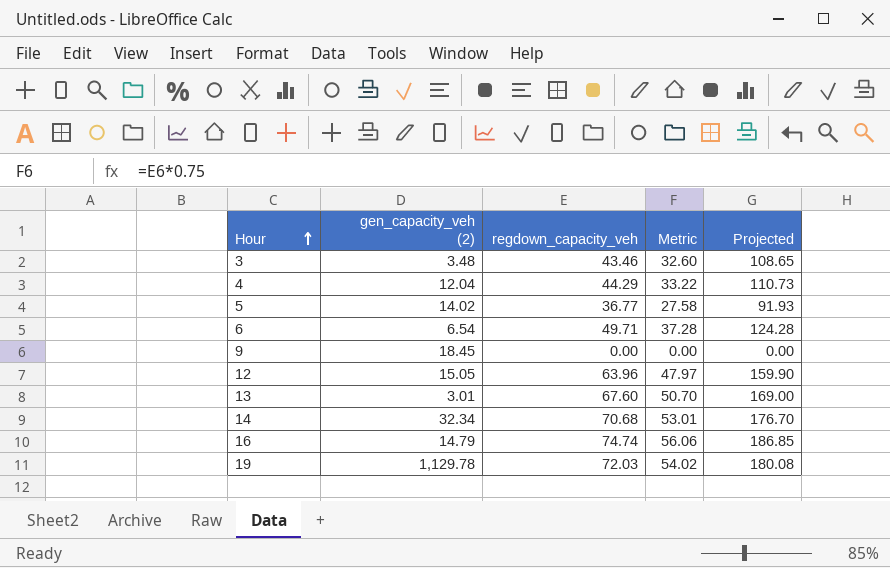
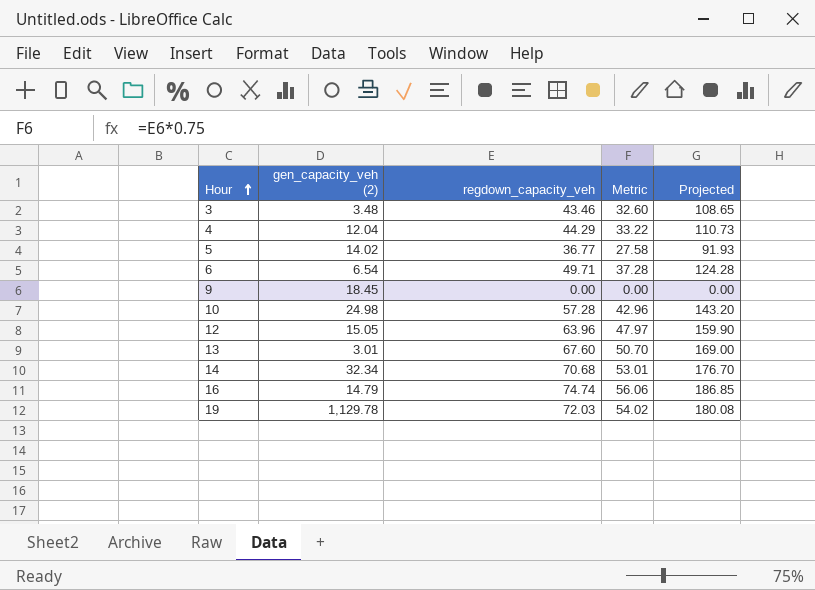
row 10: none -> 24.98 | 57.28 | 42.96 | 143.20

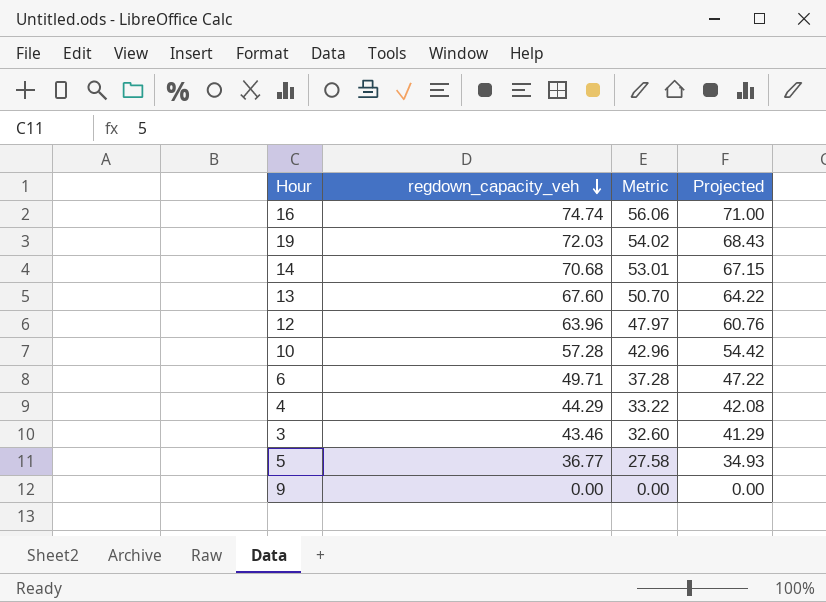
row order: Hour ascending -> regdown_capacity_veh descending
column gen_capacity_veh (2) | position: 2 -> none
column Projected | formula: [regdown_capacity_veh] * 2.5 -> [regdown_capacity_veh] * 0.95

